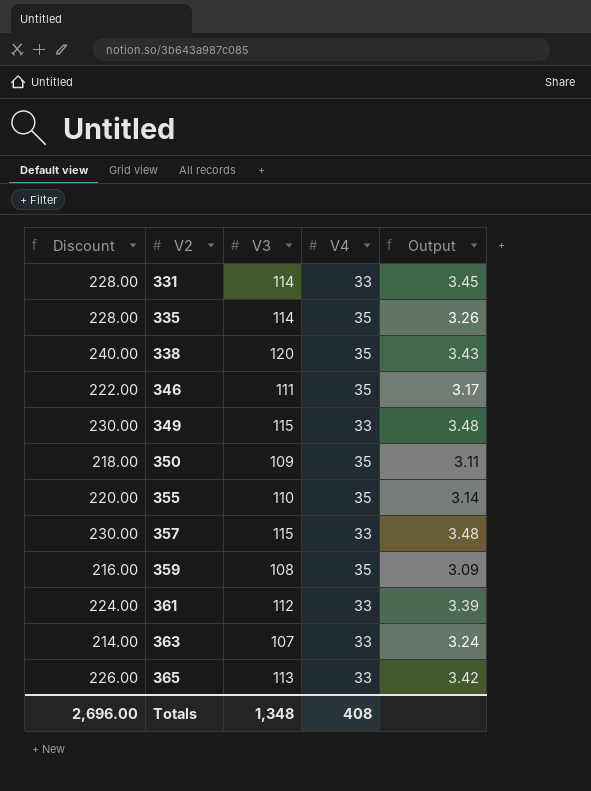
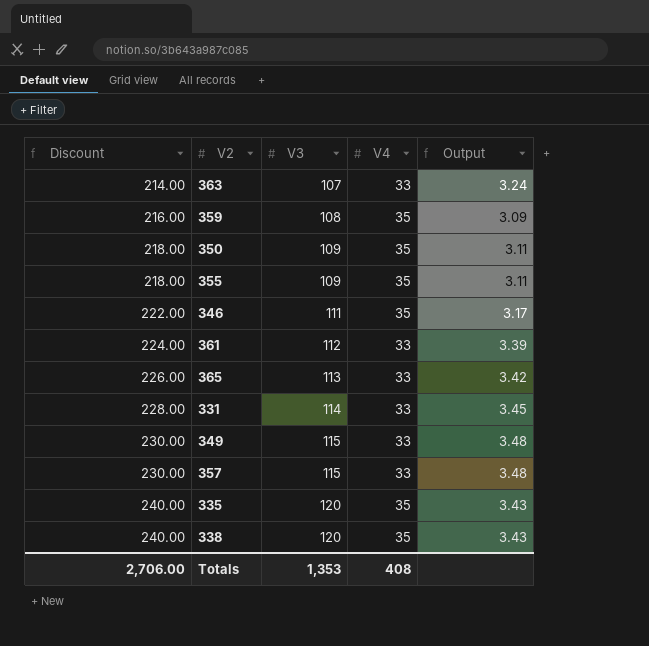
row order: V2 ascending -> Discount ascending
355 | Discount: 220.00 -> 218.00
355 | V3: 110 -> 109
355 | Output: 3.14 -> 3.11
335 | Discount: 228.00 -> 240.00
335 | V3: 114 -> 120
335 | Output: 3.26 -> 3.43
Totals | Discount: 2,696.00 -> 2,706.00
Totals | V3: 1,348 -> 1,353

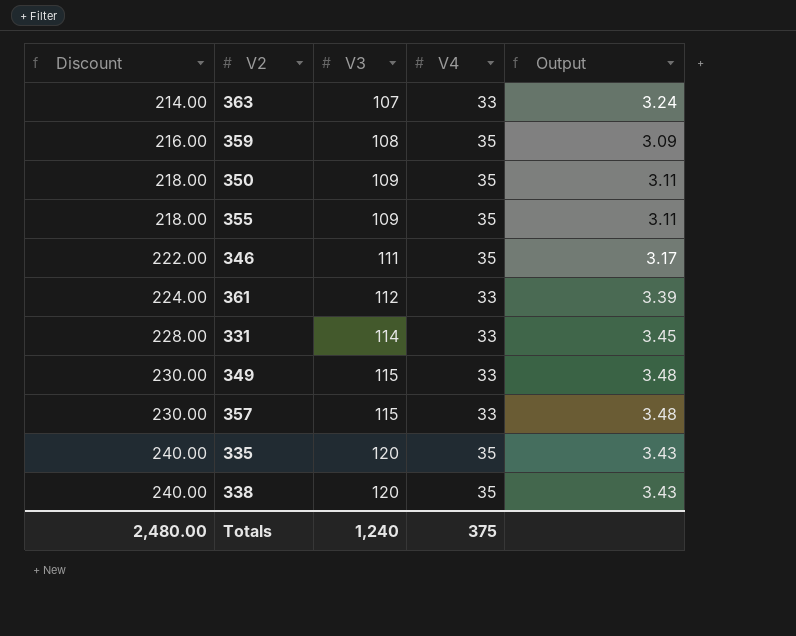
row 365: 226.00 | 113 | 33 | 3.42 -> none
Totals | Discount: 2,706.00 -> 2,480.00
Totals | V3: 1,353 -> 1,240
Totals | V4: 408 -> 375

